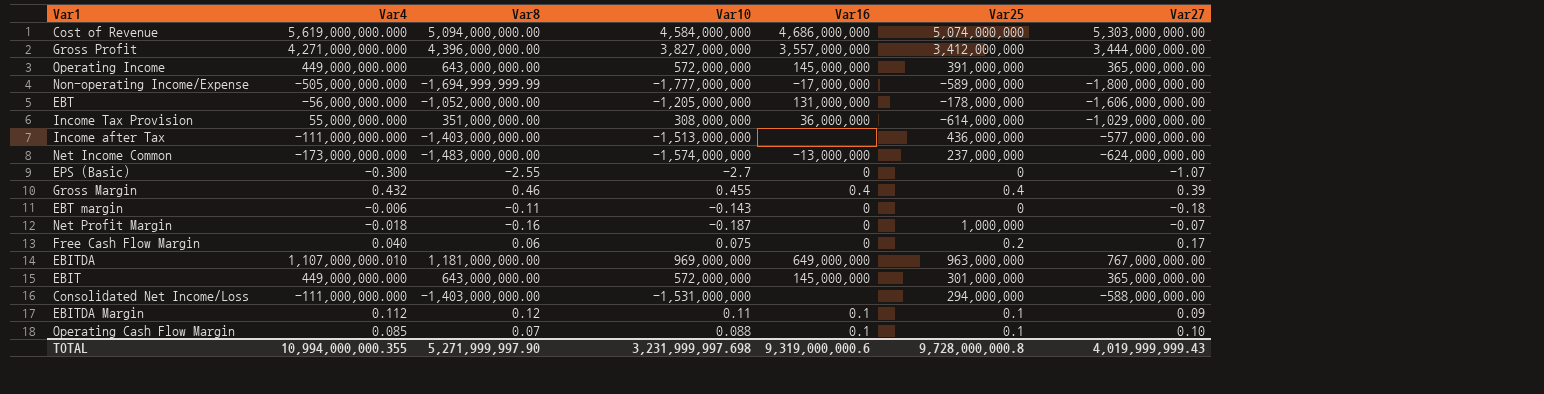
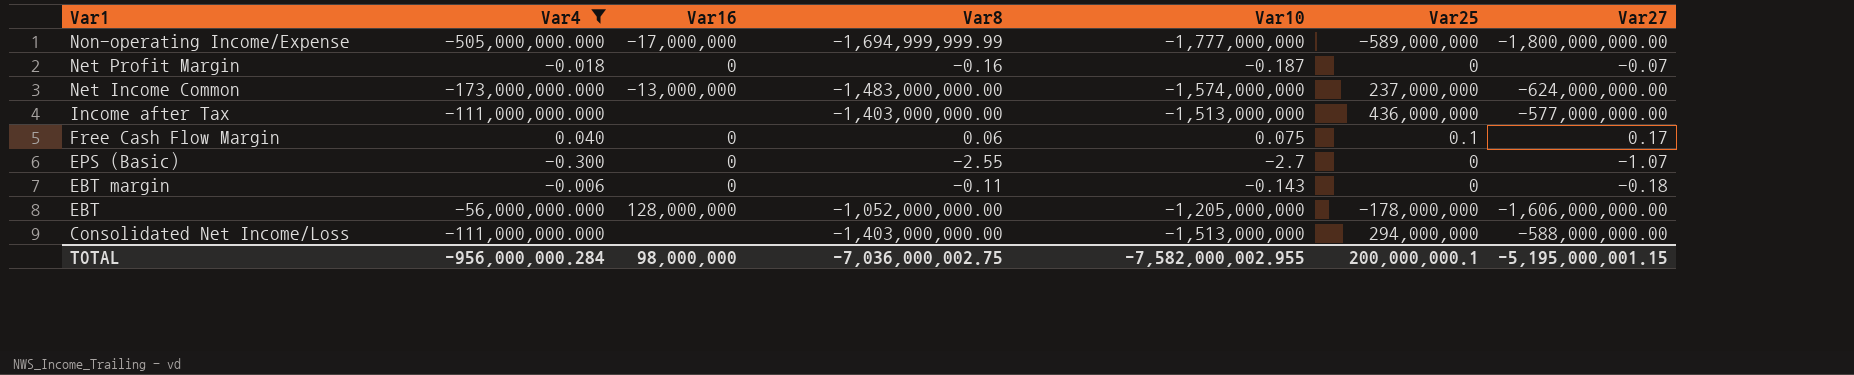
filter: none -> Var4 <= 0.040
row order: none -> Var1 descending
column Var16 | position: 5 -> 3
Net Profit Margin | Var25: 1,000,000 -> 0
Free Cash Flow Margin | Var25: 0.2 -> 0.1
EBT | Var16: 131,000,000 -> 128,000,000
Consolidated Net Income/Loss | Var10: -1,531,000,000 -> -1,513,000,000
TOTAL | Var4: 10,994,000,000.355 -> -956,000,000.284
TOTAL | Var16: 9,319,000,000.6 -> 98,000,000
TOTAL | Var8: 5,271,999,997.90 -> -7,036,000,002.75
TOTAL | Var10: 3,231,999,997.698 -> -7,582,000,002.955
TOTAL | Var25: 9,728,000,000.8 -> 200,000,000.1
TOTAL | Var27: 4,019,999,999.43 -> -5,195,000,001.15

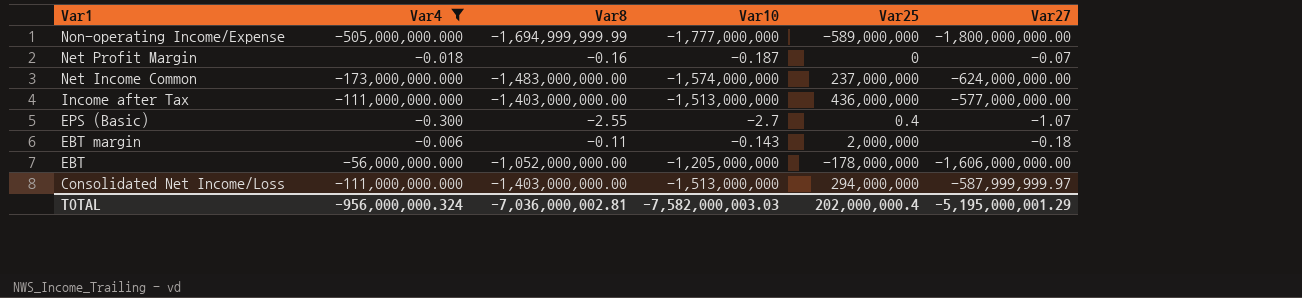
column Var16 | position: 3 -> none
row Free Cash Flow Margin: 0.040 | 0 | 0.06 | 0.075 | 0.1 | 0.17 -> none
EPS (Basic) | Var25: 0 -> 0.4
EBT margin | Var25: 0 -> 2,000,000
Consolidated Net Income/Loss | Var27: -588,000,000.00 -> -587,999,999.97
TOTAL | Var4: -956,000,000.284 -> -956,000,000.324
TOTAL | Var8: -7,036,000,002.75 -> -7,036,000,002.81
TOTAL | Var10: -7,582,000,002.955 -> -7,582,000,003.03
TOTAL | Var25: 200,000,000.1 -> 202,000,000.4
TOTAL | Var27: -5,195,000,001.15 -> -5,195,000,001.29

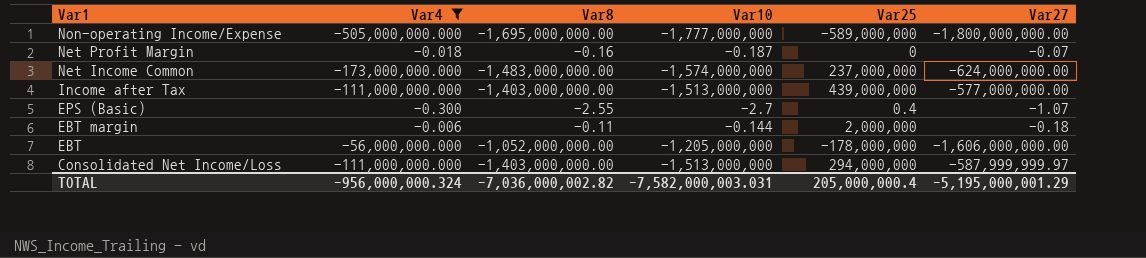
Non-operating Income/Expense | Var8: -1,694,999,999.99 -> -1,695,000,000.00
Income after Tax | Var25: 436,000,000 -> 439,000,000
EBT margin | Var10: -0.143 -> -0.144
TOTAL | Var8: -7,036,000,002.81 -> -7,036,000,002.82
TOTAL | Var10: -7,582,000,003.03 -> -7,582,000,003.031
TOTAL | Var25: 202,000,000.4 -> 205,000,000.4

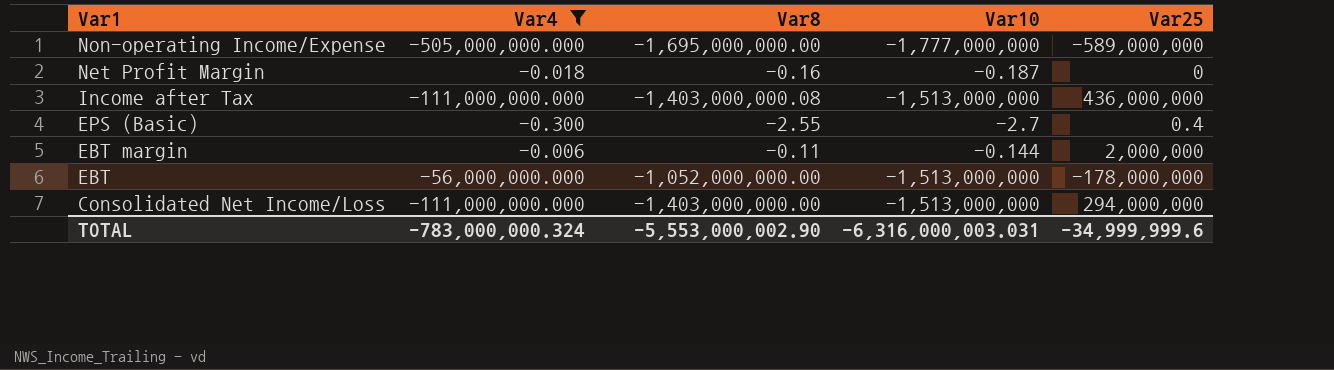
column Var27 | position: 6 -> none
row Net Income Common: -173,000,000.000 | -1,483,000,000.00 | -1,574,000,000 | 237,000,000 | -624,000,000.00 -> none
Income after Tax | Var8: -1,403,000,000.00 -> -1,403,000,000.08
Income after Tax | Var25: 439,000,000 -> 436,000,000
EBT | Var10: -1,205,000,000 -> -1,513,000,000
TOTAL | Var4: -956,000,000.324 -> -783,000,000.324
TOTAL | Var8: -7,036,000,002.82 -> -5,553,000,002.90
TOTAL | Var10: -7,582,000,003.031 -> -6,316,000,003.031
TOTAL | Var25: 205,000,000.4 -> -34,999,999.6

